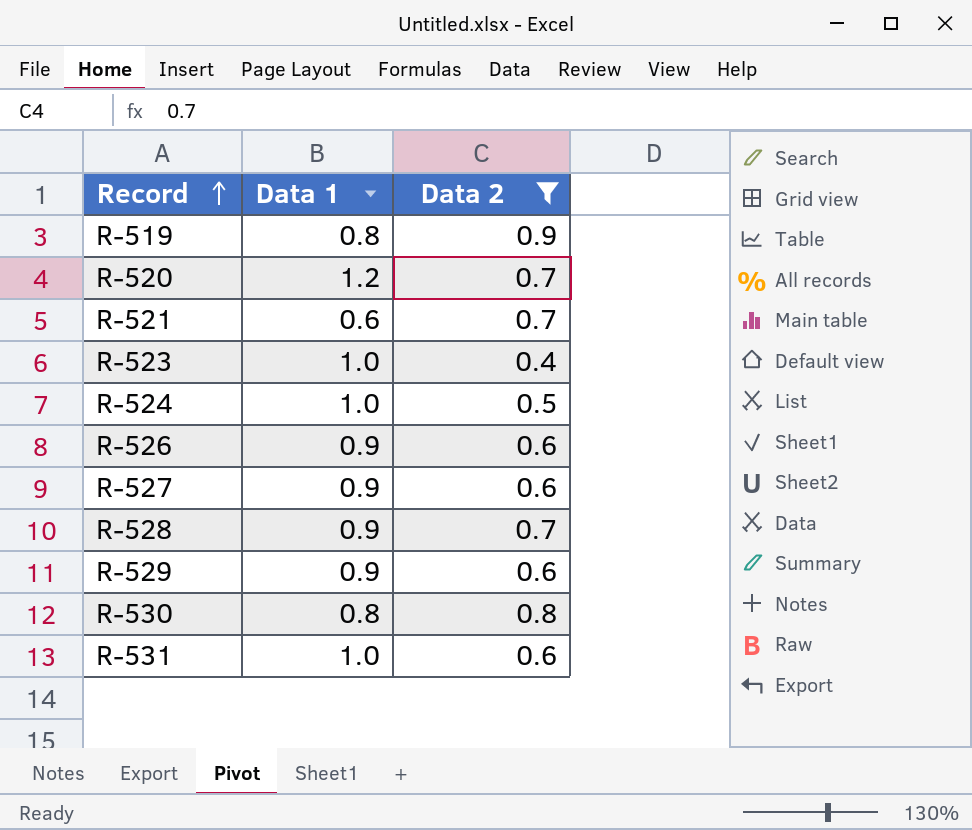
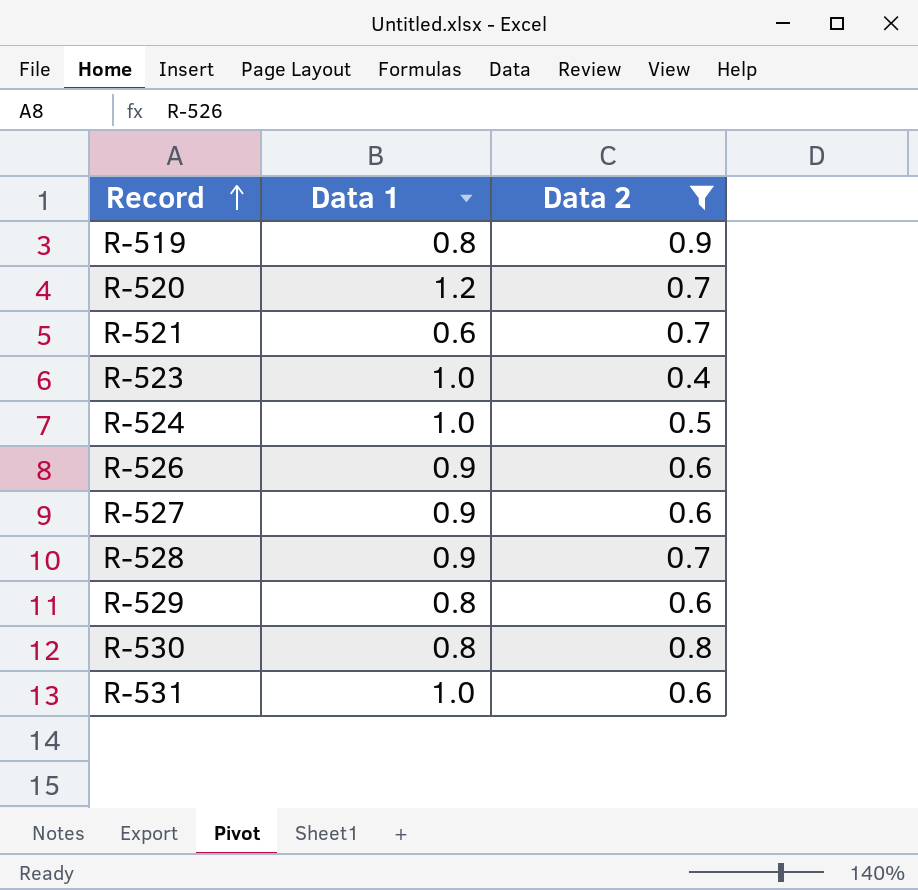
R-529 | Data 1: 0.9 -> 0.8

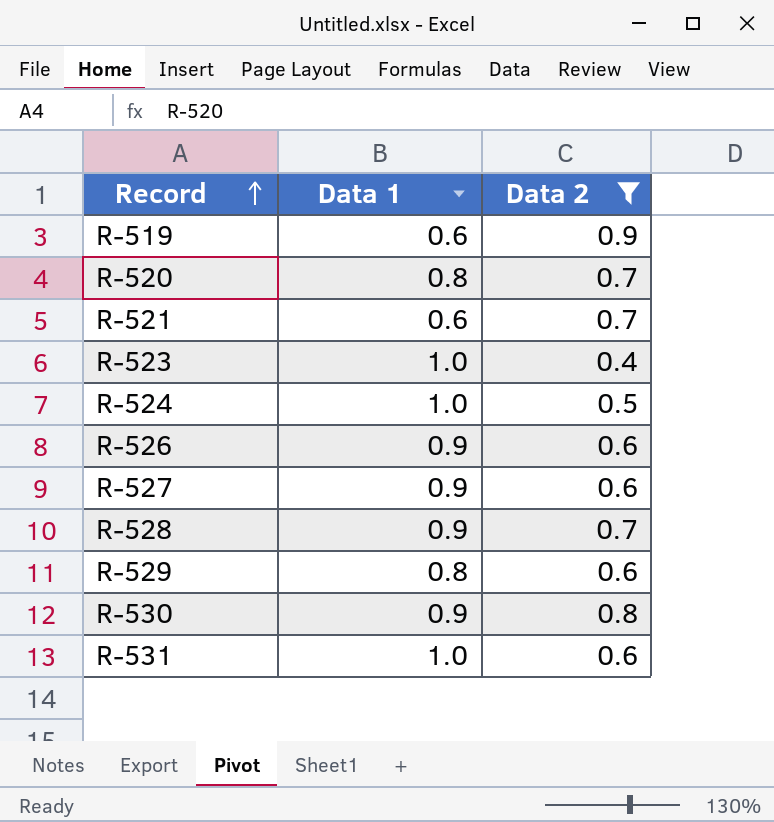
R-519 | Data 1: 0.8 -> 0.6
R-520 | Data 1: 1.2 -> 0.8
R-530 | Data 1: 0.8 -> 0.9

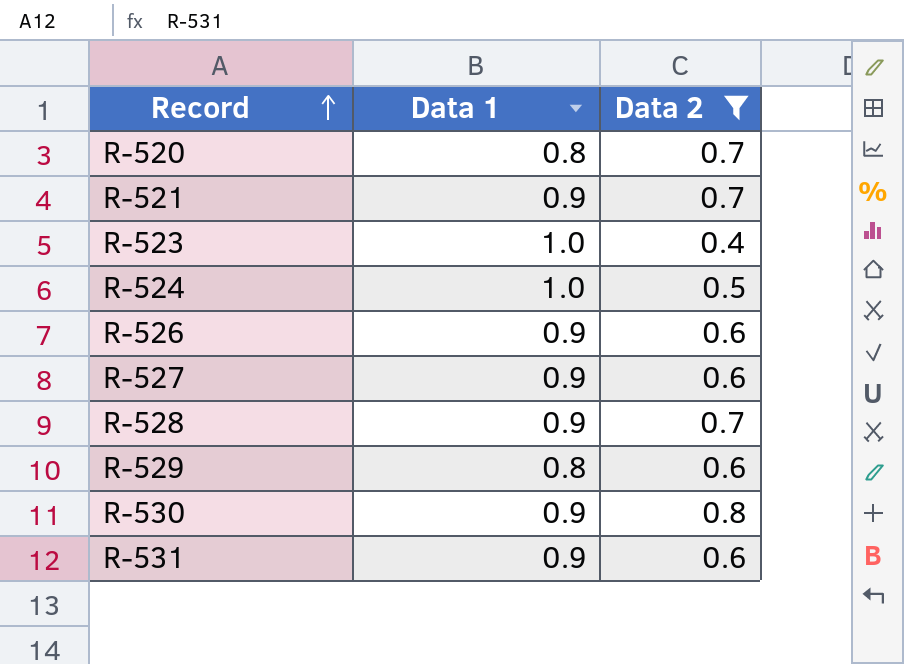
row R-519: 0.6 | 0.9 -> none
R-521 | Data 1: 0.6 -> 0.9
R-531 | Data 1: 1.0 -> 0.9

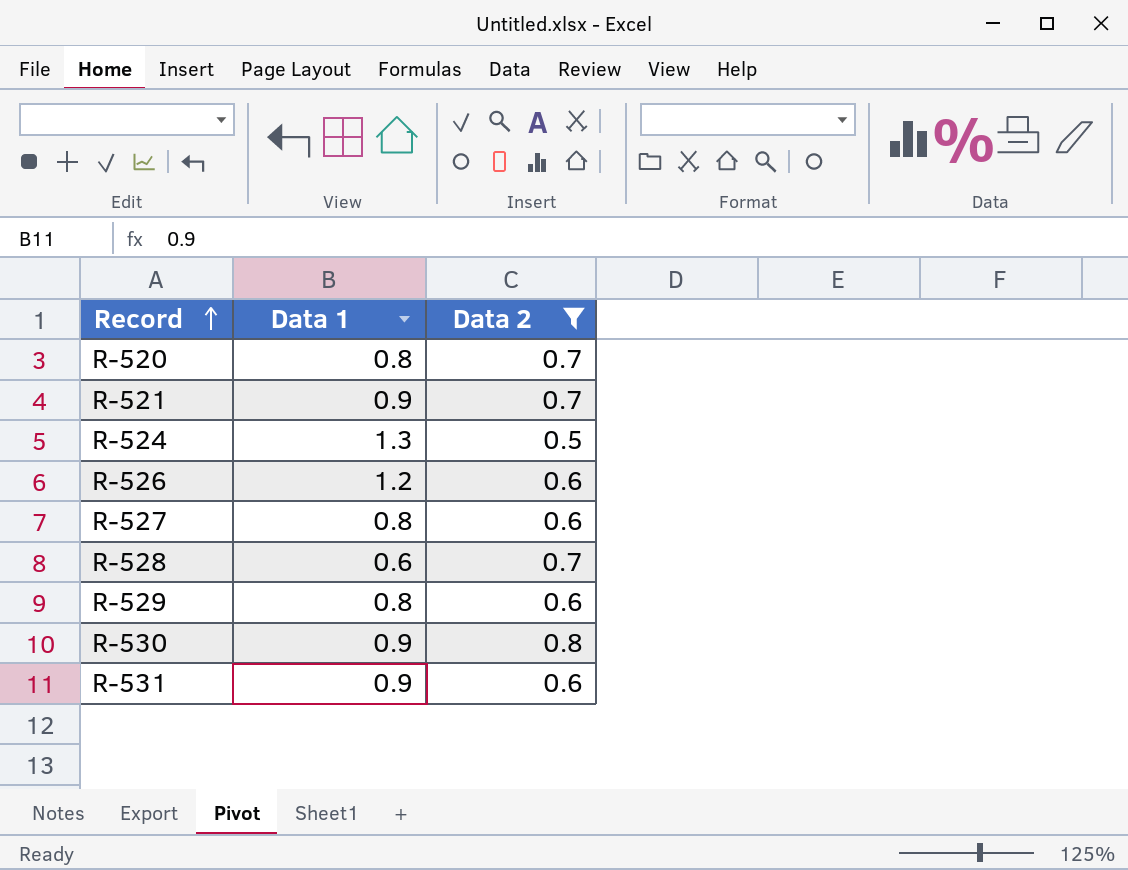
row R-523: 1.0 | 0.4 -> none
R-524 | Data 1: 1.0 -> 1.3
R-526 | Data 1: 0.9 -> 1.2
R-527 | Data 1: 0.9 -> 0.8
R-528 | Data 1: 0.9 -> 0.6

